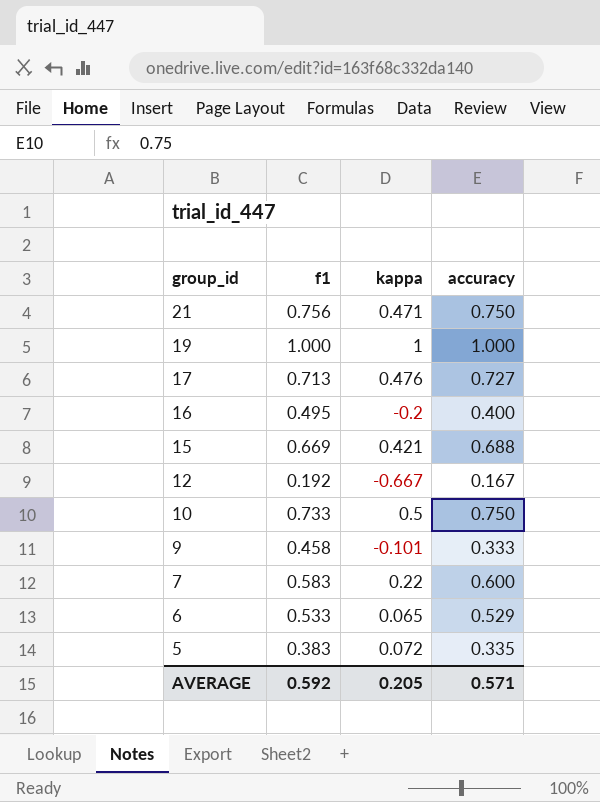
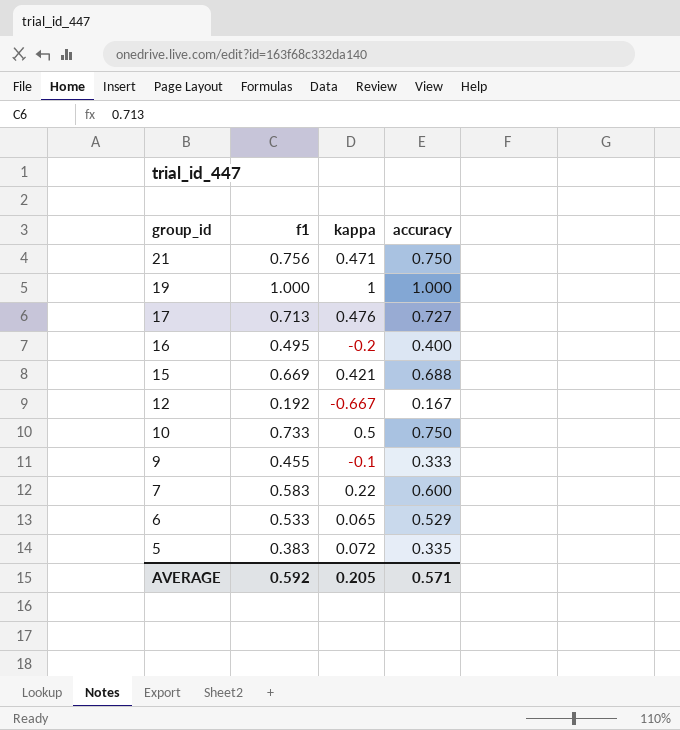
9 | f1: 0.458 -> 0.455
9 | kappa: -0.101 -> -0.1

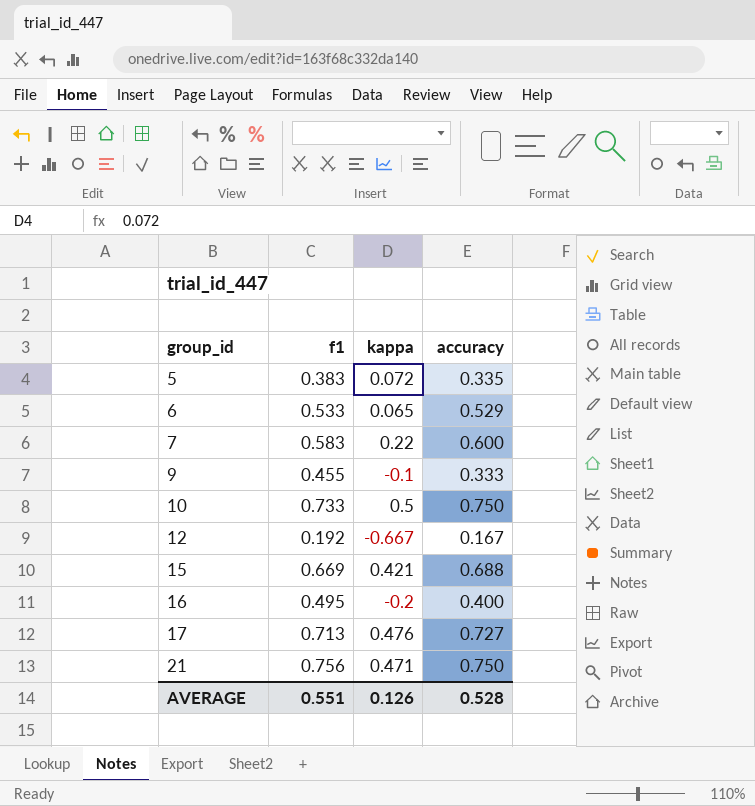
row order: group_id descending -> group_id ascending
row 19: 1.000 | 1 | 1.000 -> none
AVERAGE | f1: 0.592 -> 0.551
AVERAGE | kappa: 0.205 -> 0.126
AVERAGE | accuracy: 0.571 -> 0.528

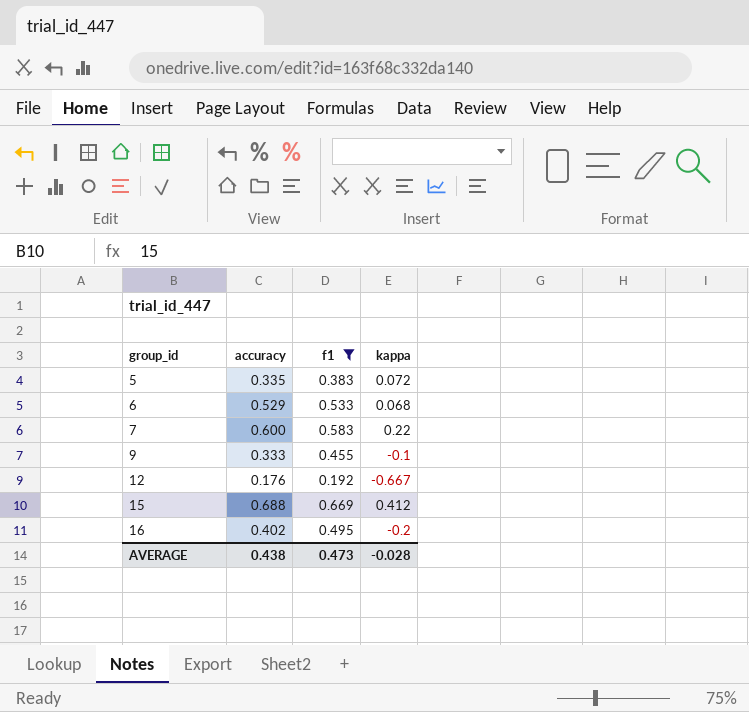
filter: none -> f1 <= 0.669
column accuracy | position: 4 -> 2
6 | kappa: 0.065 -> 0.068
12 | accuracy: 0.167 -> 0.176
15 | kappa: 0.421 -> 0.412
16 | accuracy: 0.400 -> 0.402
AVERAGE | accuracy: 0.528 -> 0.438
AVERAGE | f1: 0.551 -> 0.473
AVERAGE | kappa: 0.126 -> -0.028

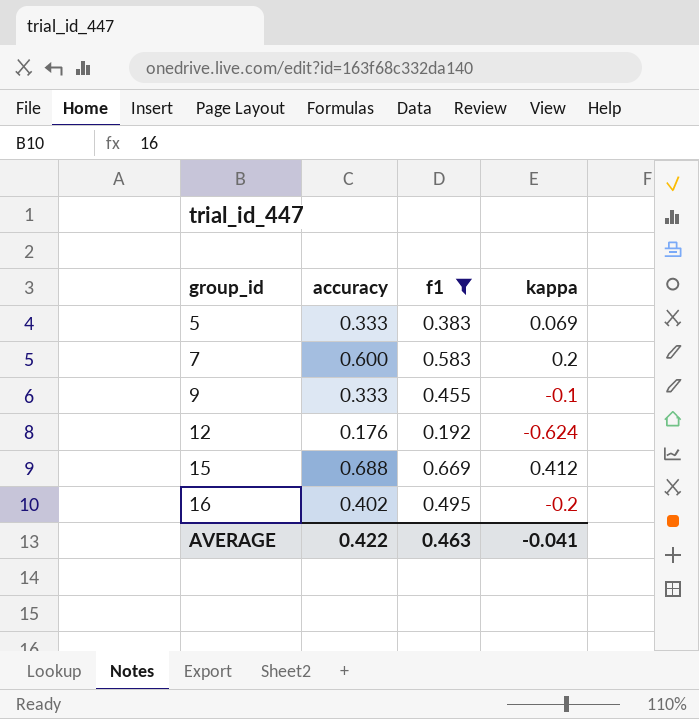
row 6: 0.529 | 0.533 | 0.068 -> none
5 | accuracy: 0.335 -> 0.333
5 | kappa: 0.072 -> 0.069
7 | kappa: 0.22 -> 0.2
12 | kappa: -0.667 -> -0.624
AVERAGE | accuracy: 0.438 -> 0.422
AVERAGE | f1: 0.473 -> 0.463
AVERAGE | kappa: -0.028 -> -0.041

